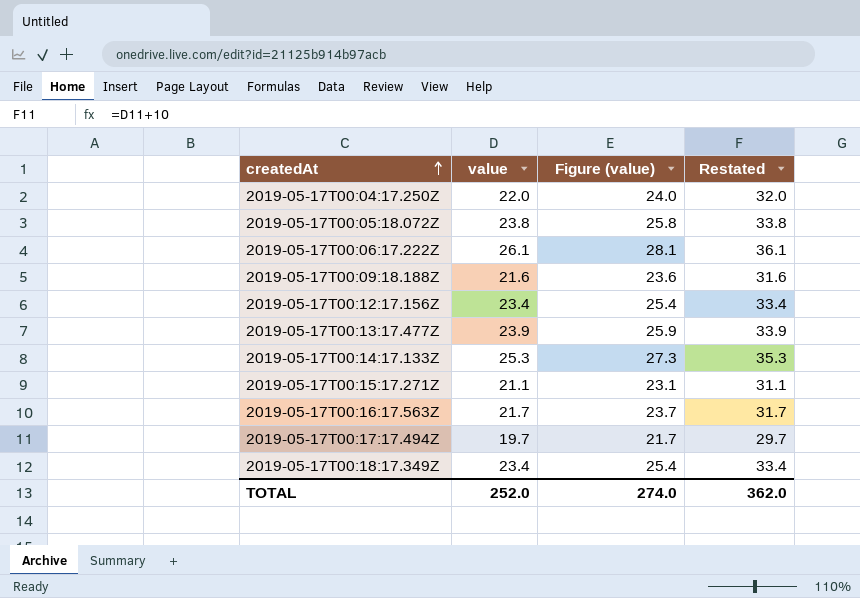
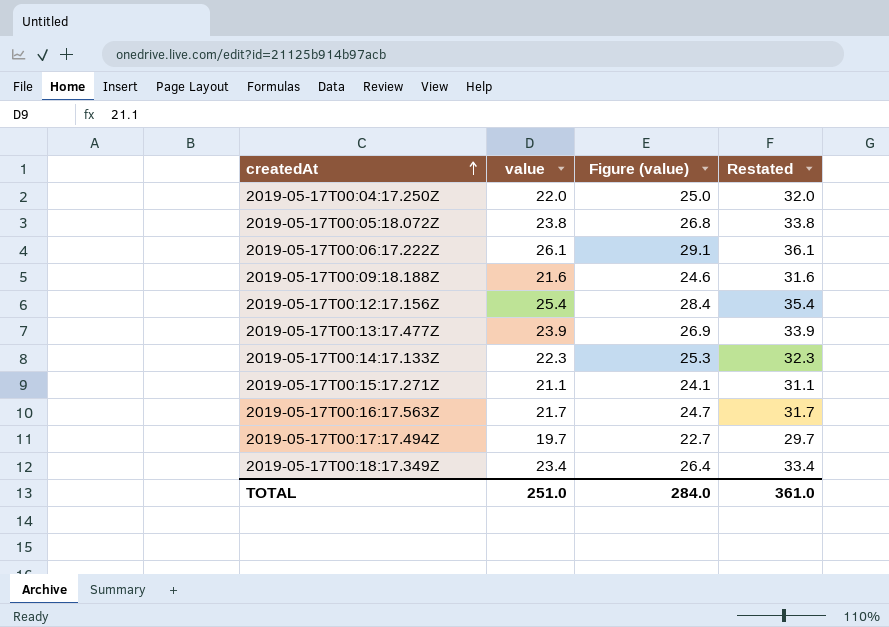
column Figure (value) | formula: [value] + 2 -> [value] + 3
2019-05-17T00:12:17.156Z | value: 23.4 -> 25.4
2019-05-17T00:12:17.156Z | Restated: 33.4 -> 35.4
2019-05-17T00:14:17.133Z | value: 25.3 -> 22.3
2019-05-17T00:14:17.133Z | Restated: 35.3 -> 32.3
TOTAL | value: 252.0 -> 251.0
TOTAL | Figure (value): 274.0 -> 284.0
TOTAL | Restated: 362.0 -> 361.0

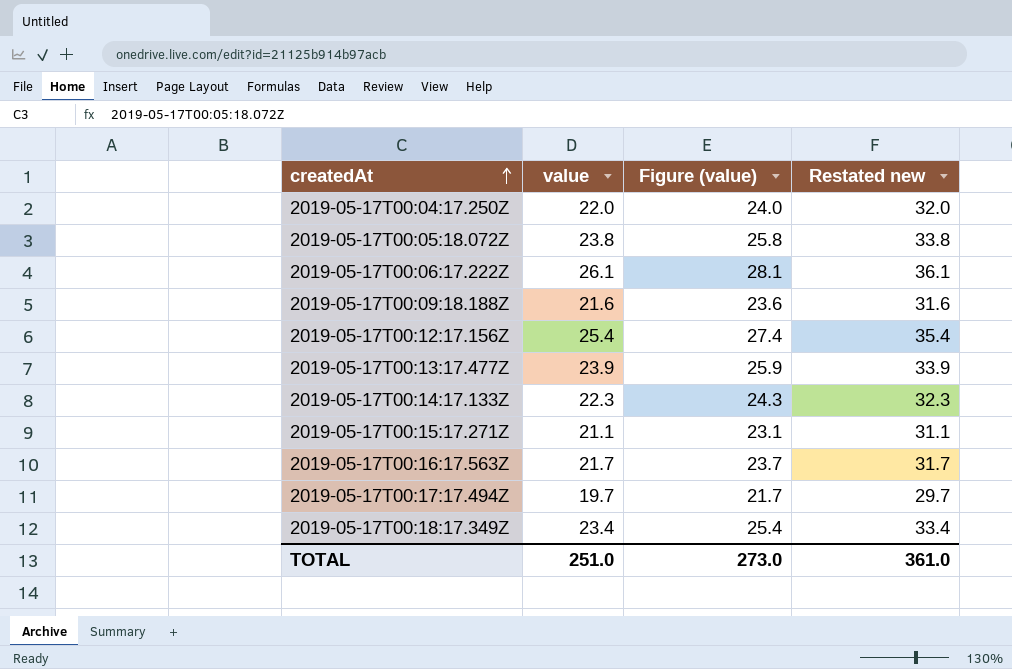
column Figure (value) | formula: [value] + 3 -> [value] + 2
column name: Restated -> Restated new
TOTAL | Figure (value): 284.0 -> 273.0

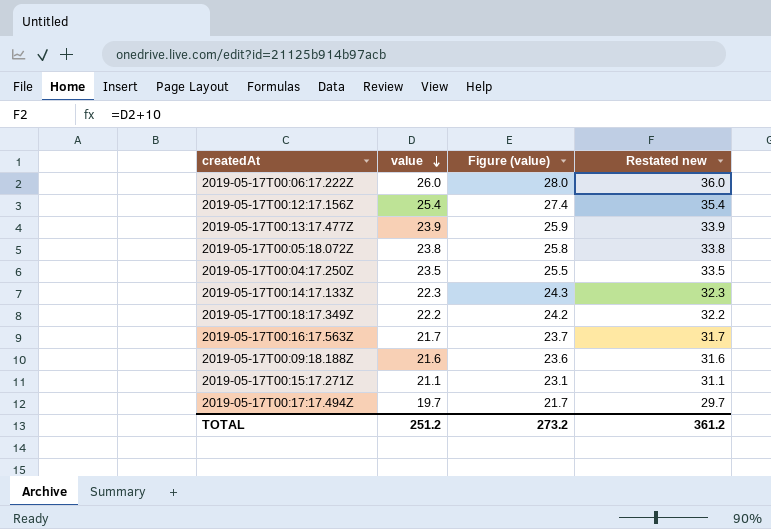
row order: createdAt ascending -> value descending
2019-05-17T00:06:17.222Z | value: 26.1 -> 26.0
2019-05-17T00:06:17.222Z | Figure (value): 28.1 -> 28.0
2019-05-17T00:06:17.222Z | Restated new: 36.1 -> 36.0
2019-05-17T00:04:17.250Z | value: 22.0 -> 23.5
2019-05-17T00:04:17.250Z | Figure (value): 24.0 -> 25.5
2019-05-17T00:04:17.250Z | Restated new: 32.0 -> 33.5
2019-05-17T00:18:17.349Z | value: 23.4 -> 22.2
2019-05-17T00:18:17.349Z | Figure (value): 25.4 -> 24.2
2019-05-17T00:18:17.349Z | Restated new: 33.4 -> 32.2
TOTAL | value: 251.0 -> 251.2
TOTAL | Figure (value): 273.0 -> 273.2
TOTAL | Restated new: 361.0 -> 361.2

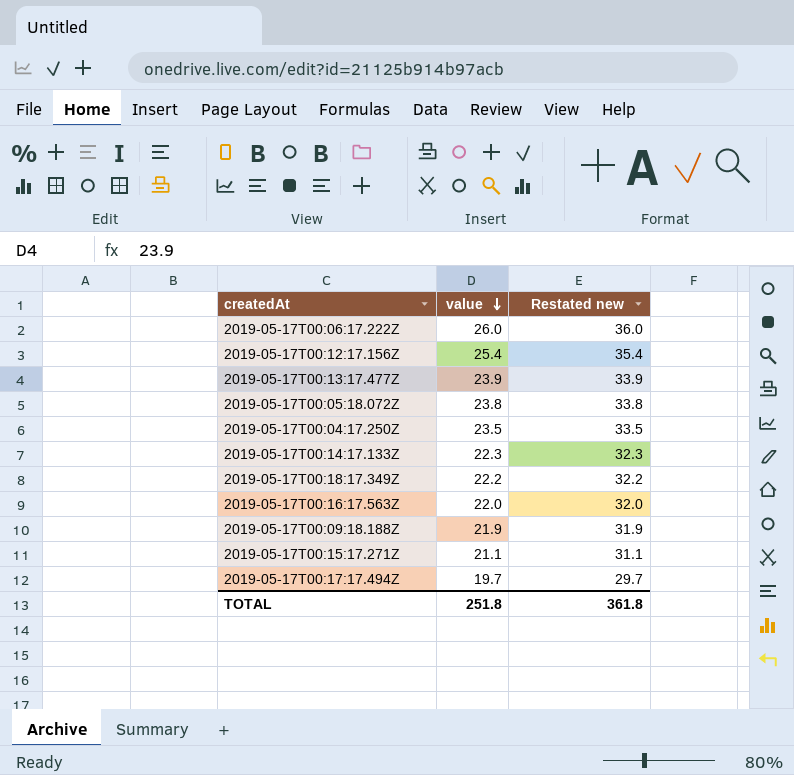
column Figure (value) | formula: [value] + 2 -> none
2019-05-17T00:16:17.563Z | value: 21.7 -> 22.0
2019-05-17T00:16:17.563Z | Restated new: 31.7 -> 32.0
2019-05-17T00:09:18.188Z | value: 21.6 -> 21.9
2019-05-17T00:09:18.188Z | Restated new: 31.6 -> 31.9
TOTAL | value: 251.2 -> 251.8
TOTAL | Restated new: 361.2 -> 361.8

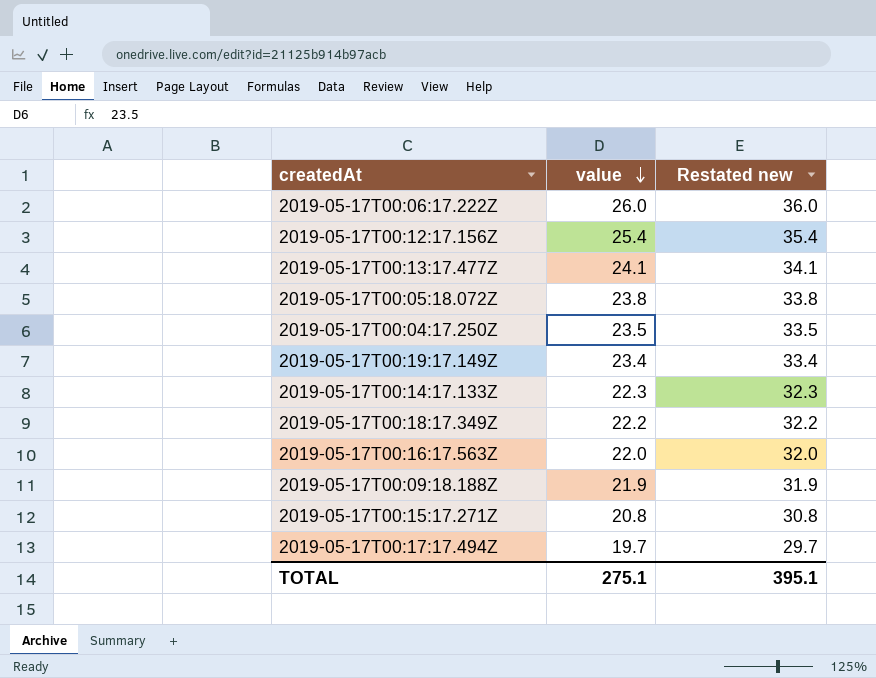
2019-05-17T00:13:17.477Z | value: 23.9 -> 24.1
2019-05-17T00:13:17.477Z | Restated new: 33.9 -> 34.1
row 2019-05-17T00:19:17.149Z: none -> 23.4 | 33.4
2019-05-17T00:15:17.271Z | value: 21.1 -> 20.8
2019-05-17T00:15:17.271Z | Restated new: 31.1 -> 30.8
TOTAL | value: 251.8 -> 275.1
TOTAL | Restated new: 361.8 -> 395.1

